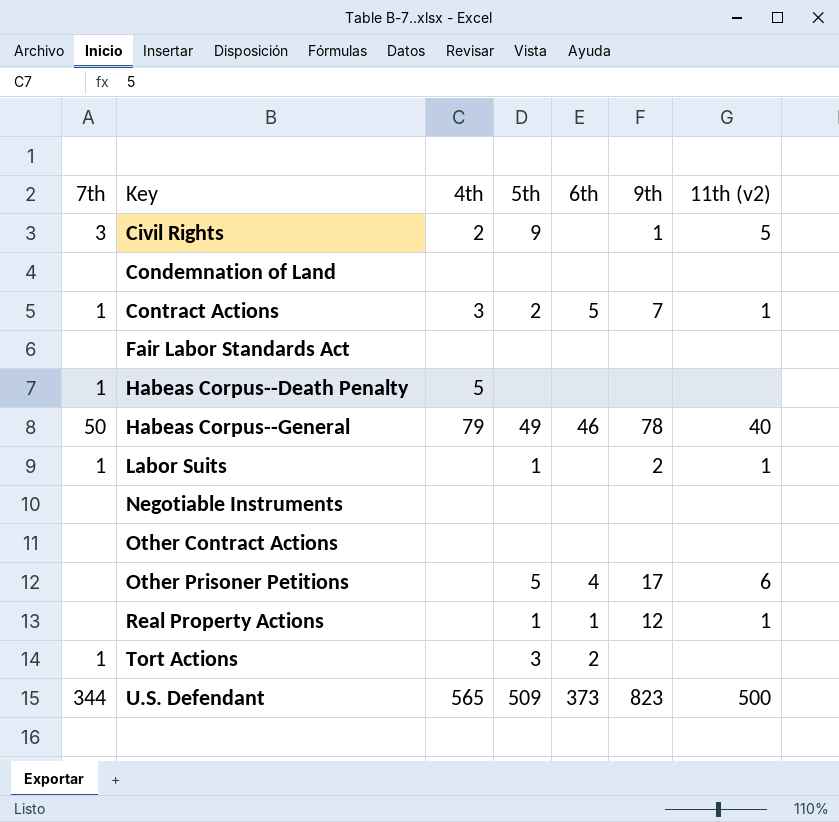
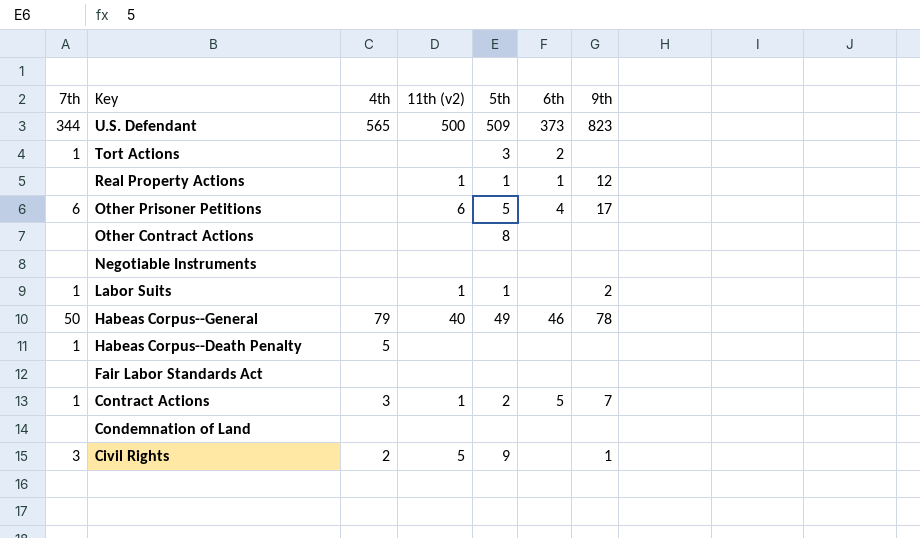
row order: Key ascending -> Key descending
column 11th (v2) | position: 7 -> 4
Other Prisoner Petitions | 7th: none -> 6
Other Contract Actions | 5th: none -> 8

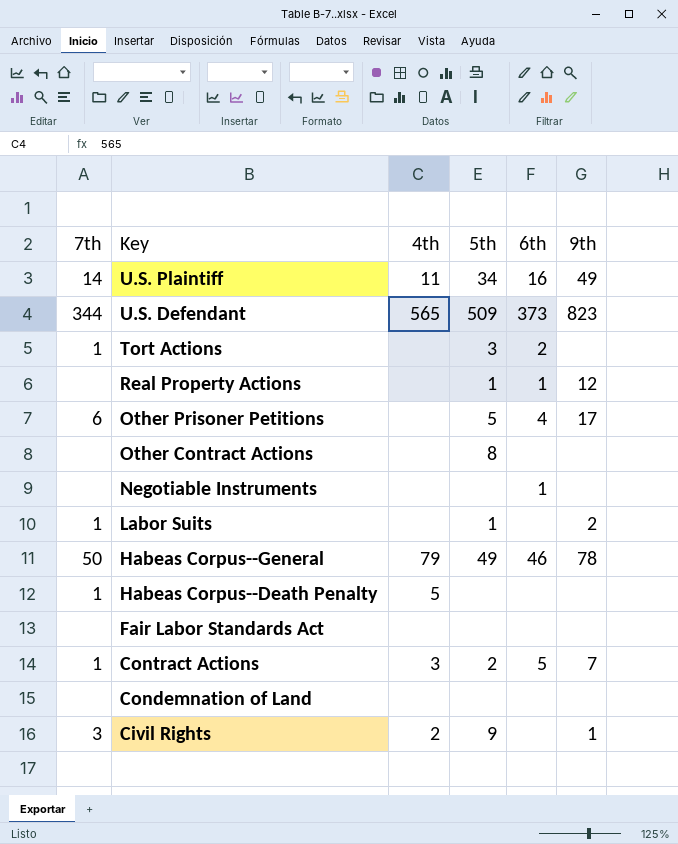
column 11th (v2) | position: 4 -> none
row U.S. Plaintiff: none -> 14 | 11 | 34 | 16 | 49
Negotiable Instruments | 6th: none -> 1

